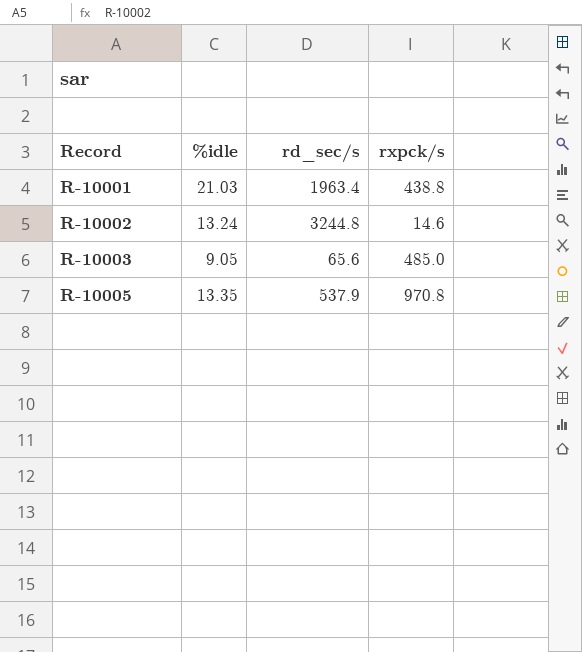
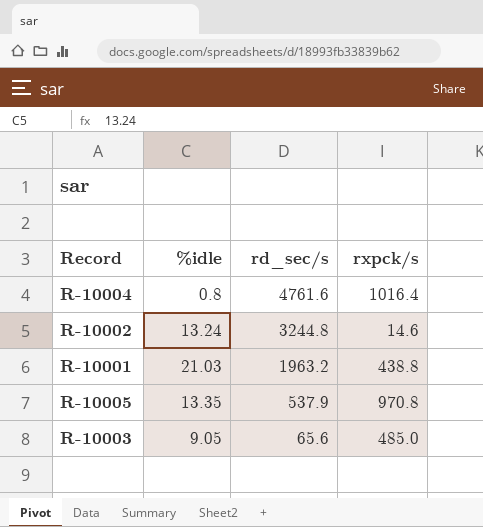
row order: Record ascending -> rd_sec/s descending
row R-10004: none -> 0.8 | 4761.6 | 1016.4
R-10001 | rd_sec/s: 1963.4 -> 1963.2

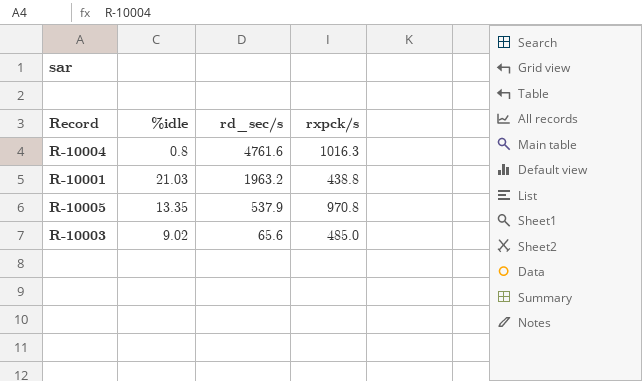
row R-10002: 13.24 | 3244.8 | 14.6 -> none
R-10004 | rxpck/s: 1016.4 -> 1016.3
R-10003 | %idle: 9.05 -> 9.02

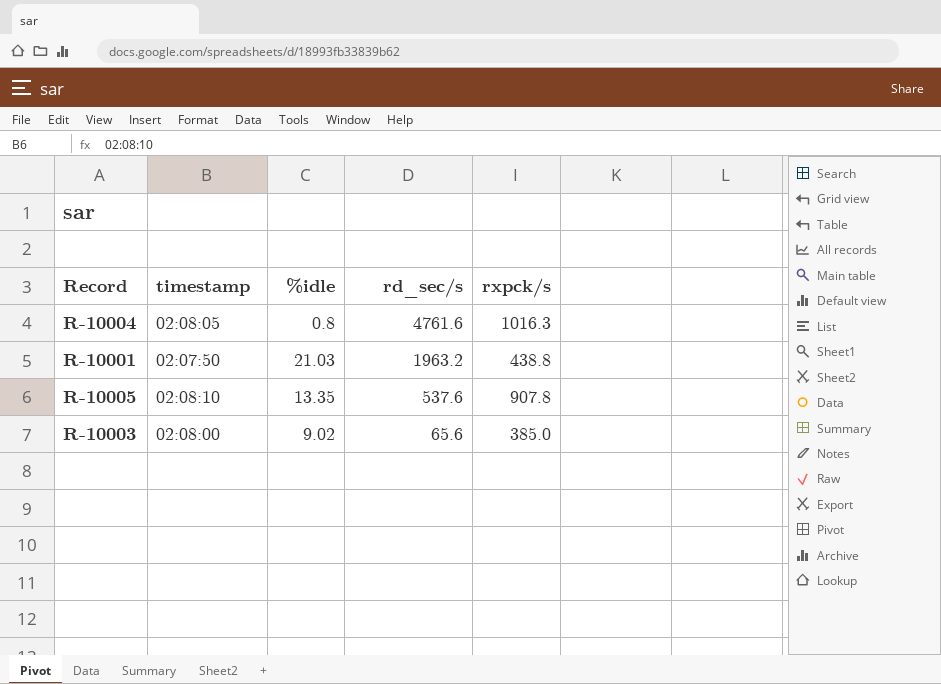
column timestamp | position: none -> 2
R-10005 | rd_sec/s: 537.9 -> 537.6
R-10005 | rxpck/s: 970.8 -> 907.8
R-10003 | rxpck/s: 485.0 -> 385.0

